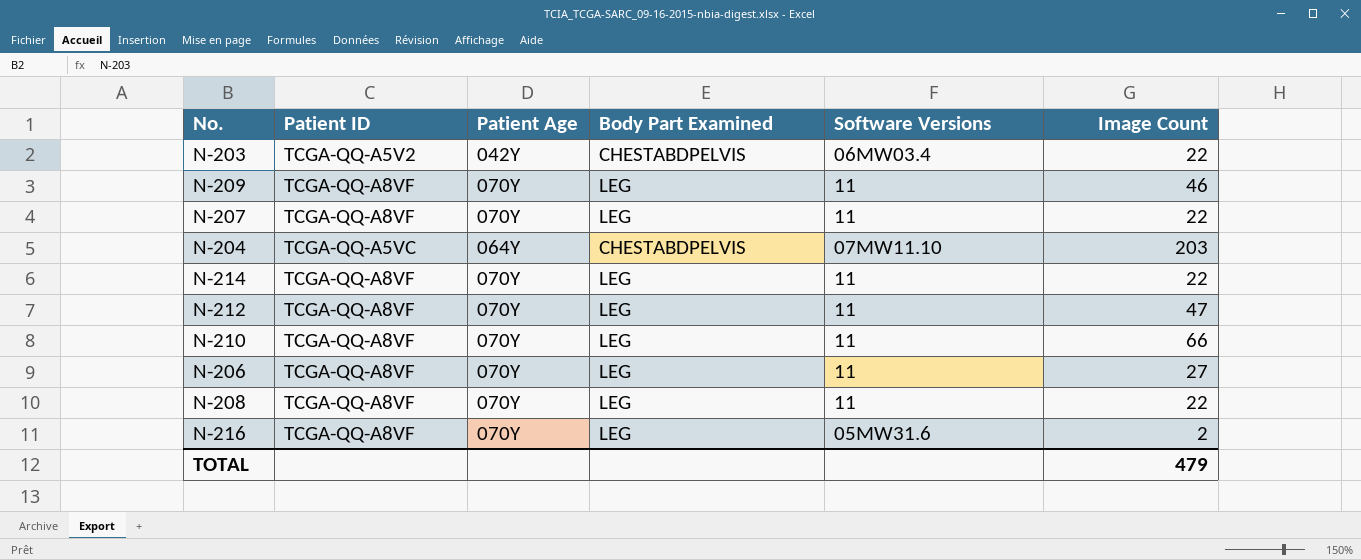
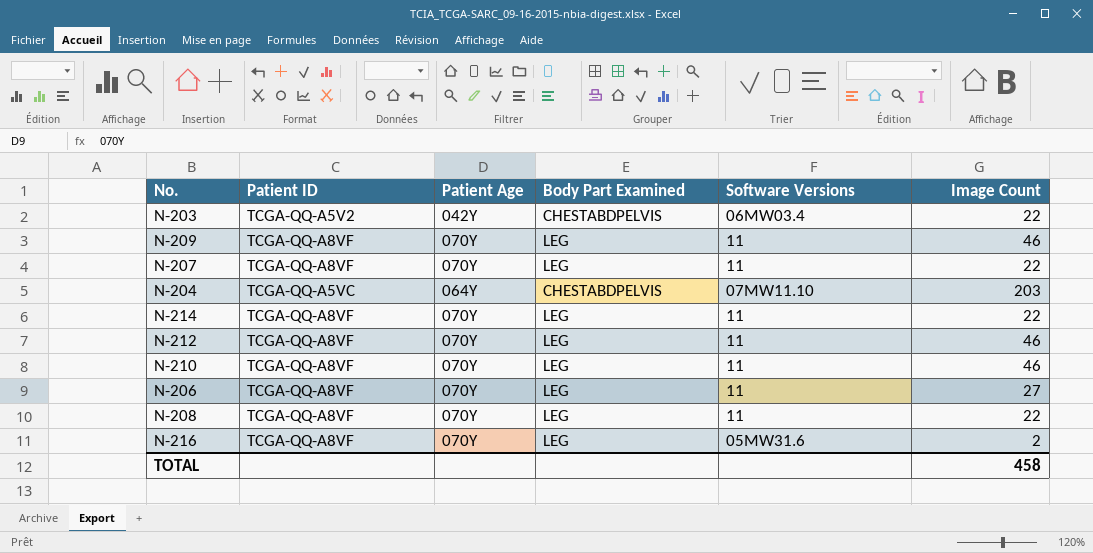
N-212 | Image Count: 47 -> 46
N-210 | Image Count: 66 -> 46
TOTAL | Image Count: 479 -> 458

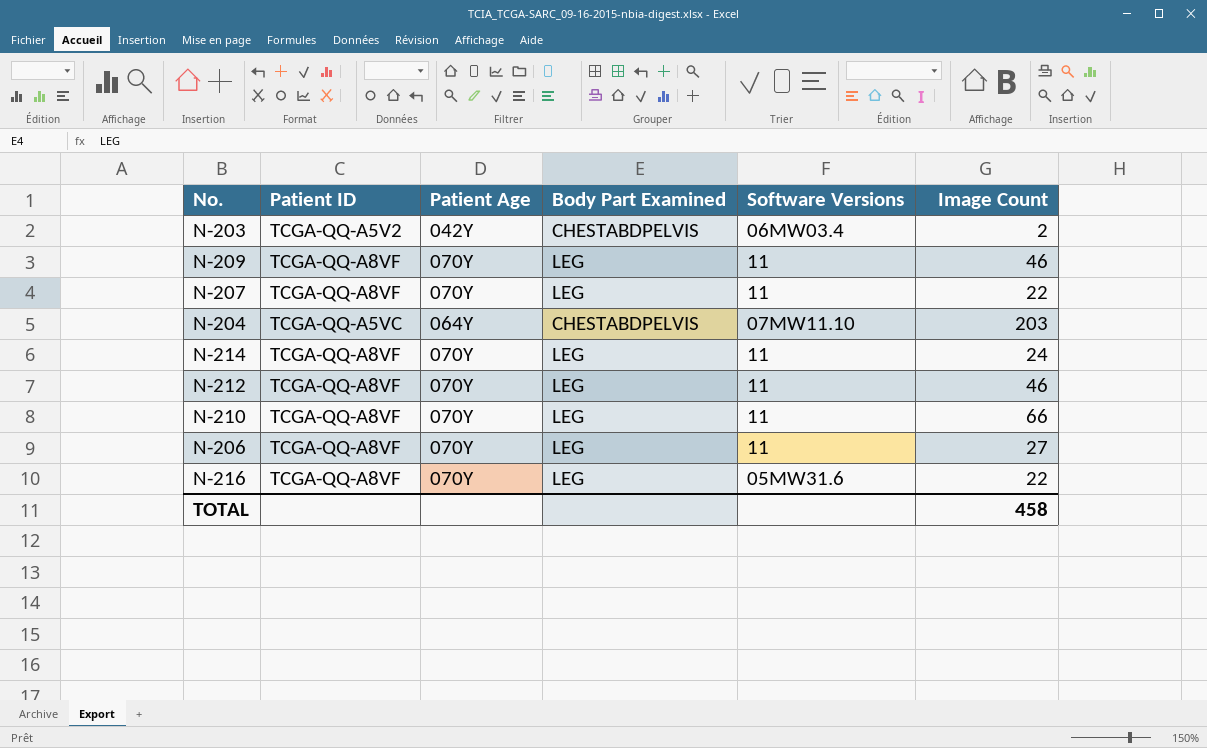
row N-208: TCGA-QQ-A8VF | 070Y | LEG | 11 | 22 -> none
N-203 | Image Count: 22 -> 2
N-214 | Image Count: 22 -> 24
N-210 | Image Count: 46 -> 66
N-216 | Image Count: 2 -> 22

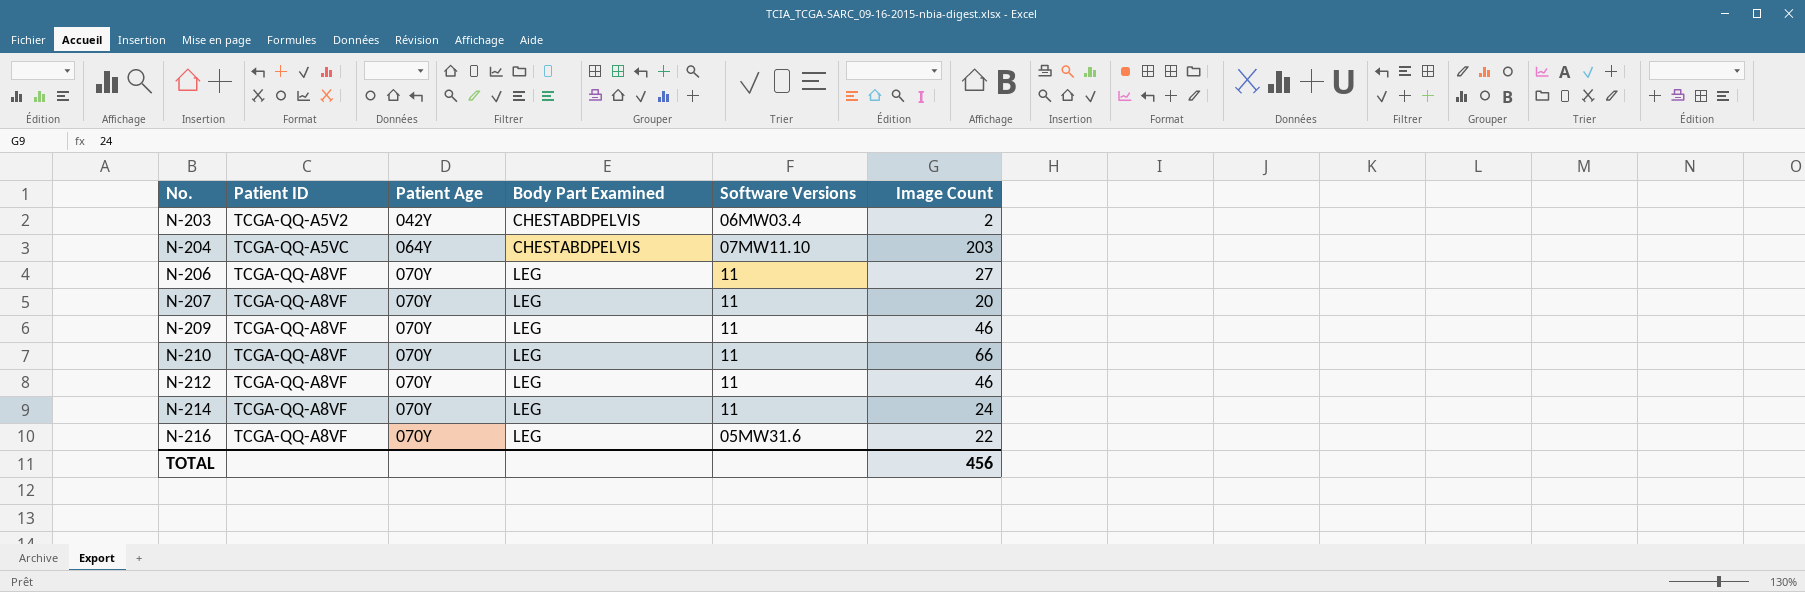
row order: none -> No. ascending
N-207 | Image Count: 22 -> 20
TOTAL | Image Count: 458 -> 456

